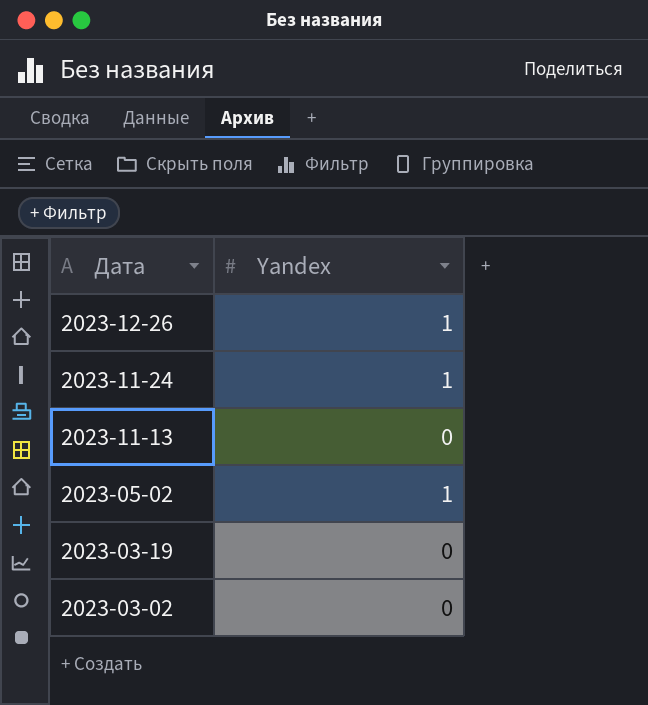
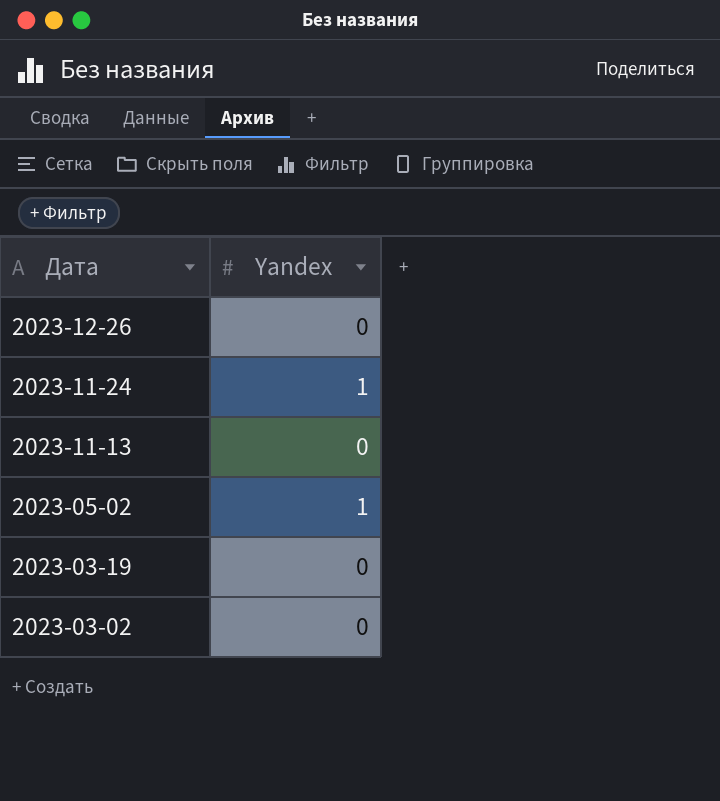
2023-12-26 | Yandex: 1 -> 0

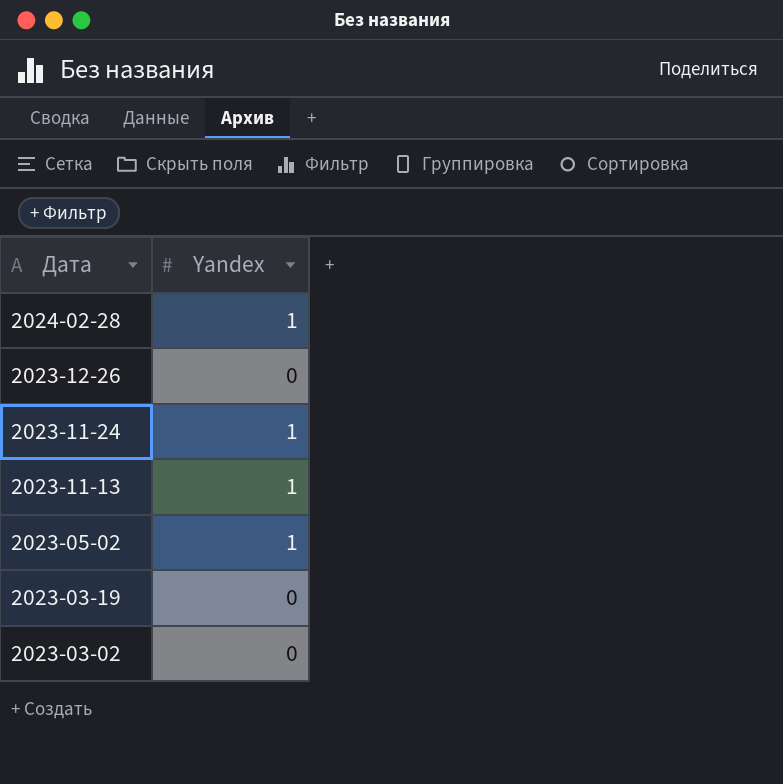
row 2024-02-28: none -> 1
2023-11-13 | Yandex: 0 -> 1

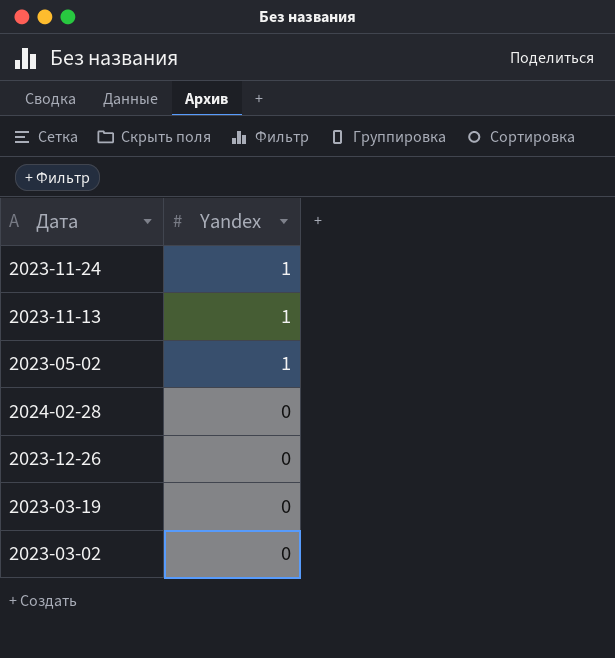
row order: Дата descending -> Yandex descending
2024-02-28 | Yandex: 1 -> 0

